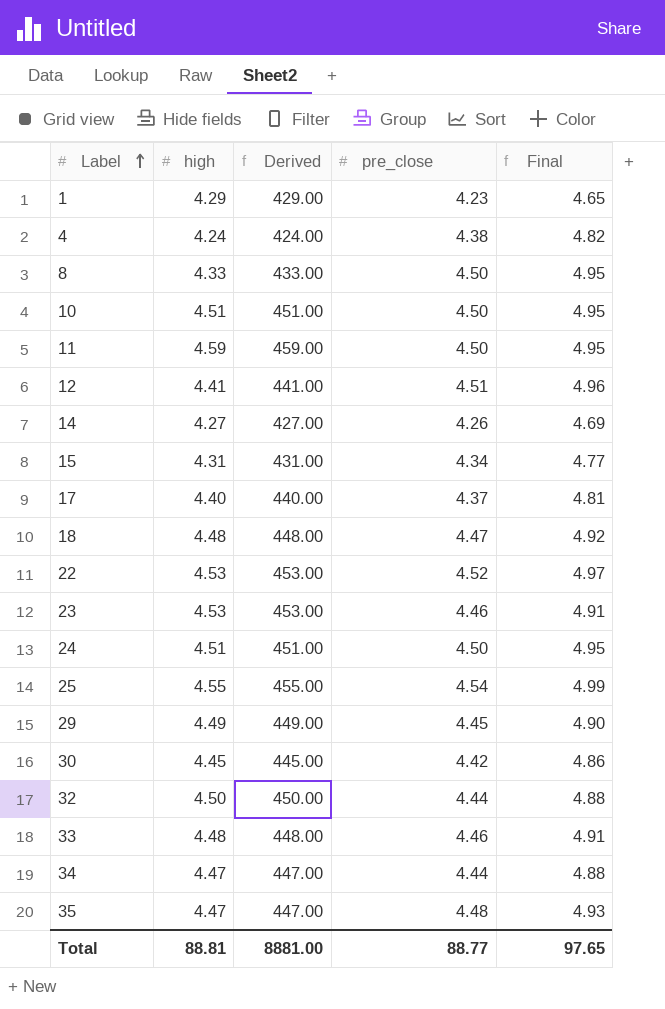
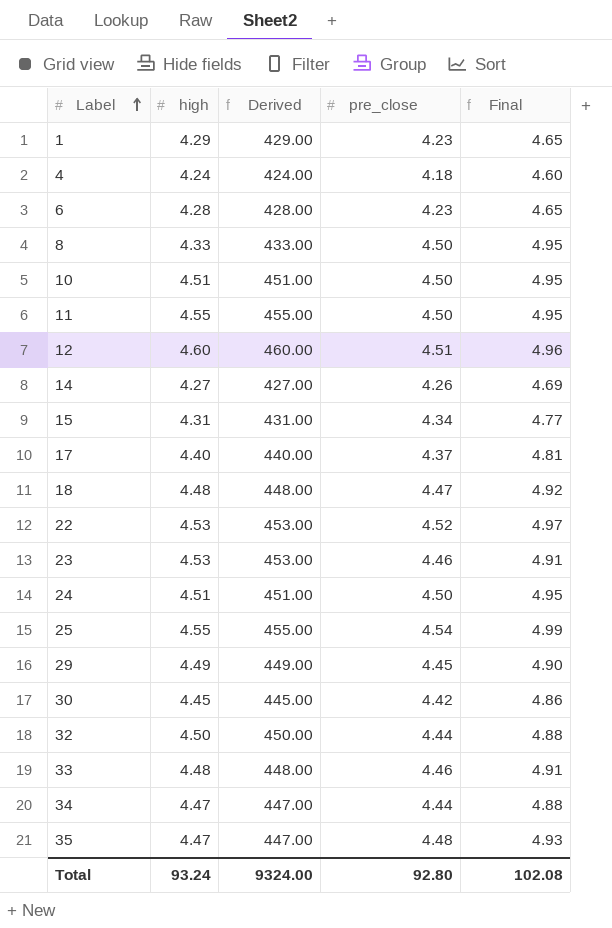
4 | pre_close: 4.38 -> 4.18
4 | Final: 4.82 -> 4.60
row 6: none -> 4.28 | 428.00 | 4.23 | 4.65
11 | high: 4.59 -> 4.55
11 | Derived: 459.00 -> 455.00
12 | high: 4.41 -> 4.60
12 | Derived: 441.00 -> 460.00
Total | high: 88.81 -> 93.24
Total | Derived: 8881.00 -> 9324.00
Total | pre_close: 88.77 -> 92.80
Total | Final: 97.65 -> 102.08

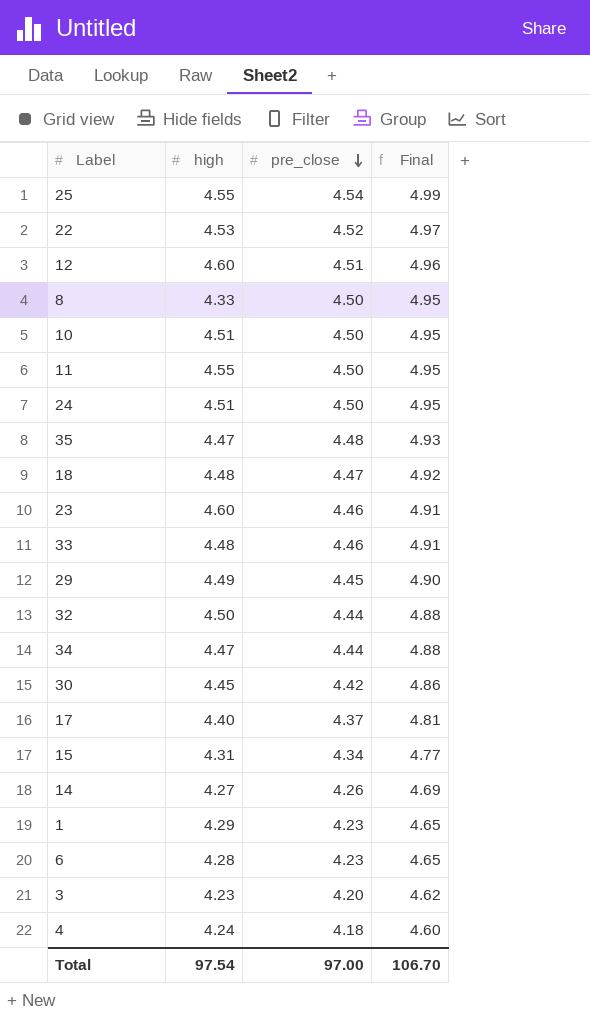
row order: Label ascending -> pre_close descending
column Derived | formula: [high] * 100 -> none
23 | high: 4.53 -> 4.60
row 3: none -> 4.23 | 4.20 | 4.62
Total | high: 93.24 -> 97.54
Total | pre_close: 92.80 -> 97.00
Total | Final: 102.08 -> 106.70

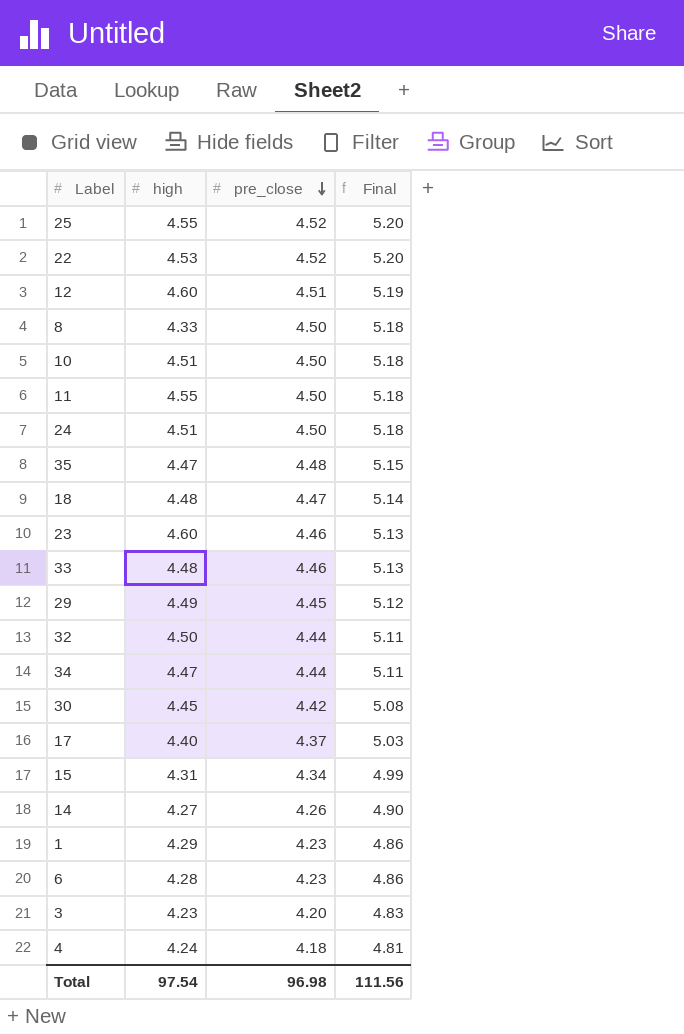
column Final | formula: [pre_close] * 1.1 -> [pre_close] * 1.15
25 | pre_close: 4.54 -> 4.52
Total | pre_close: 97.00 -> 96.98
Total | Final: 106.70 -> 111.56

